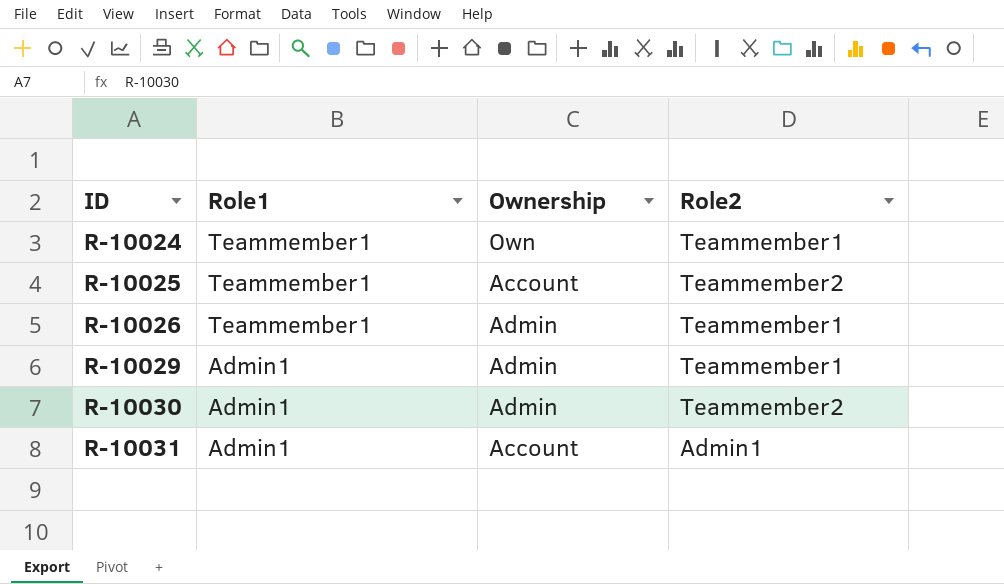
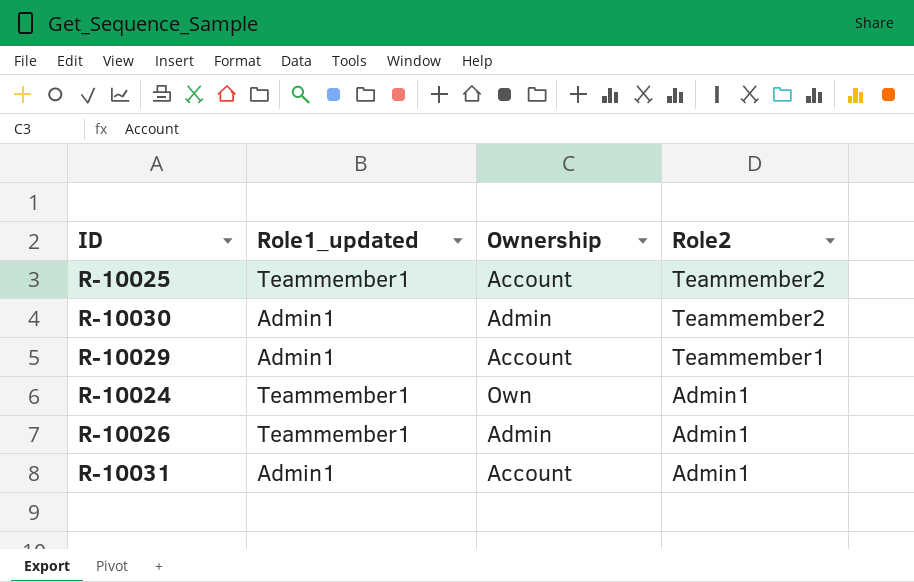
row order: ID ascending -> Role2 descending
column name: Role1 -> Role1_updated
R-10029 | Ownership: Admin -> Account
R-10024 | Role2: Teammember1 -> Admin1
R-10026 | Role2: Teammember1 -> Admin1

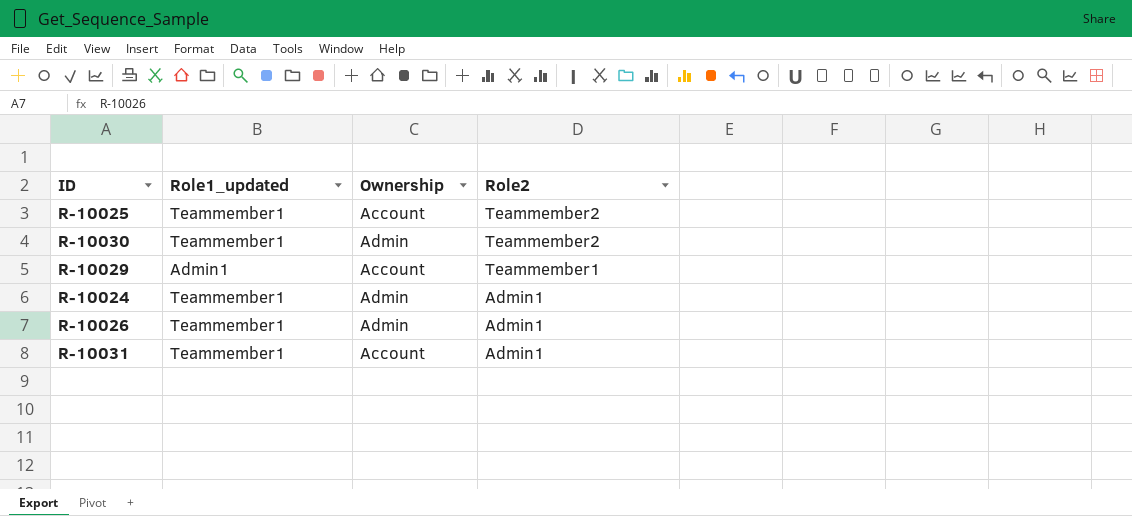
R-10030 | Role1_updated: Admin1 -> Teammember1
R-10024 | Ownership: Own -> Admin
R-10031 | Role1_updated: Admin1 -> Teammember1

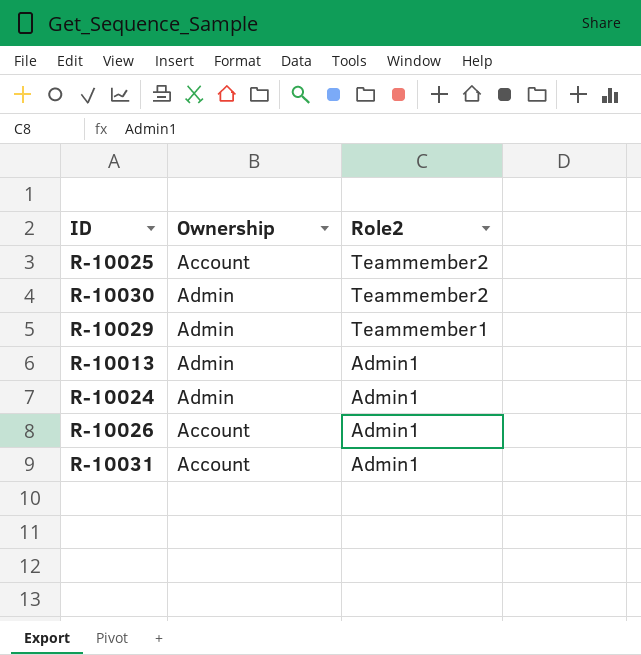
column Role1_updated | position: 2 -> none
R-10029 | Ownership: Account -> Admin
row R-10013: none -> Admin | Admin1
R-10026 | Ownership: Admin -> Account

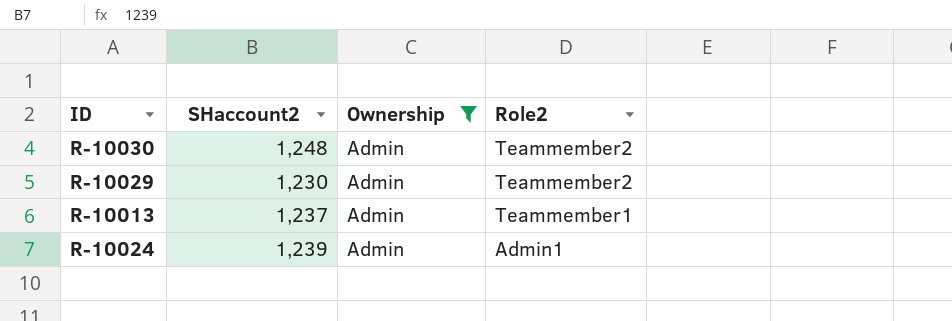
filter: none -> Ownership = Admin
column SHaccount2 | position: none -> 2
R-10029 | Role2: Teammember1 -> Teammember2
R-10013 | Role2: Admin1 -> Teammember1

